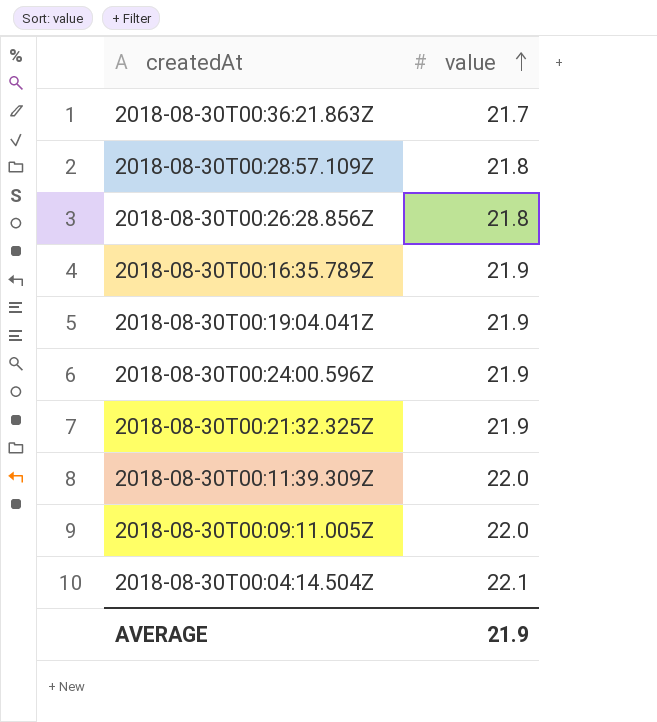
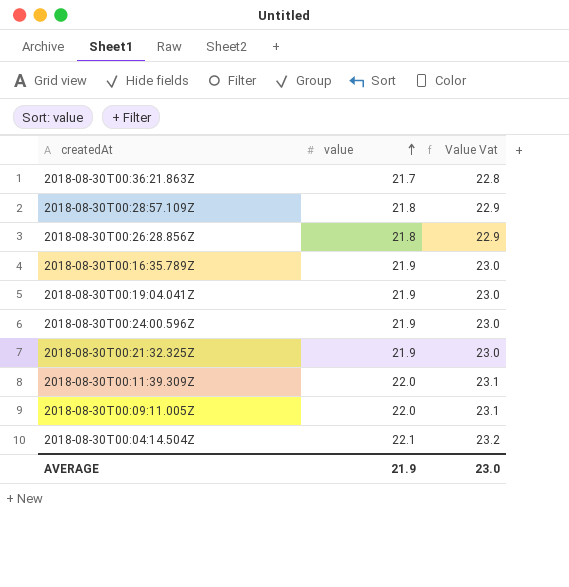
column Value Vat | formula: none -> [value] * 1.05

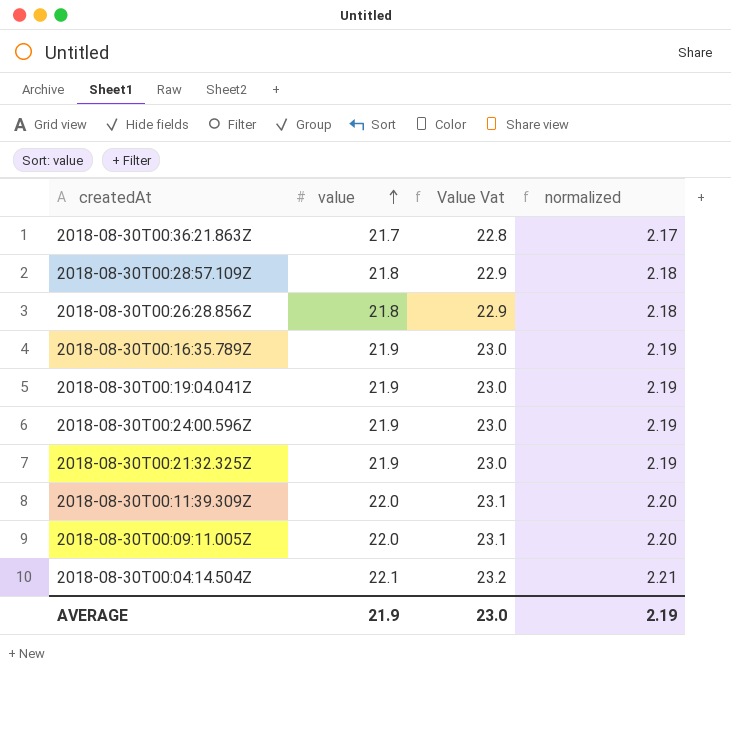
column normalized | formula: none -> [value] * 0.1

